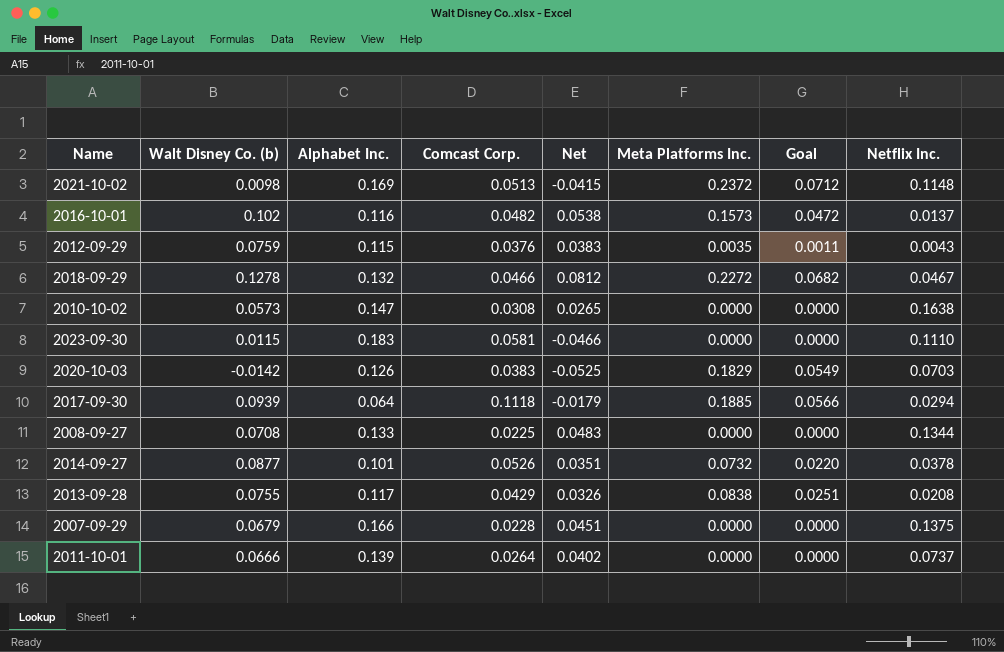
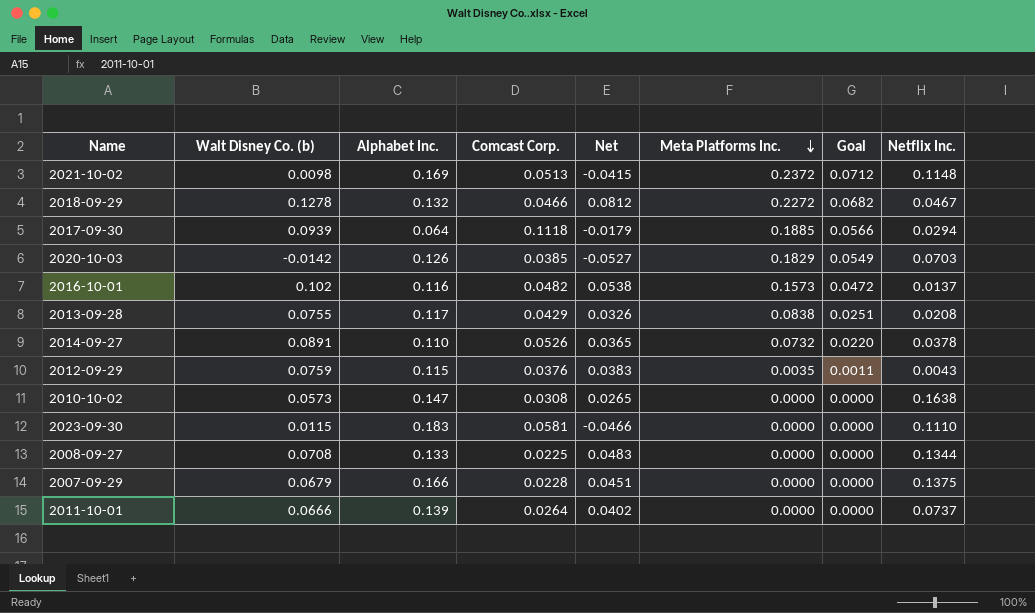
row order: none -> Meta Platforms Inc. descending
2020-10-03 | Comcast Corp.: 0.0383 -> 0.0385
2020-10-03 | Net: -0.0525 -> -0.0527
2014-09-27 | Walt Disney Co. (b): 0.0877 -> 0.0891
2014-09-27 | Alphabet Inc.: 0.101 -> 0.110
2014-09-27 | Net: 0.0351 -> 0.0365

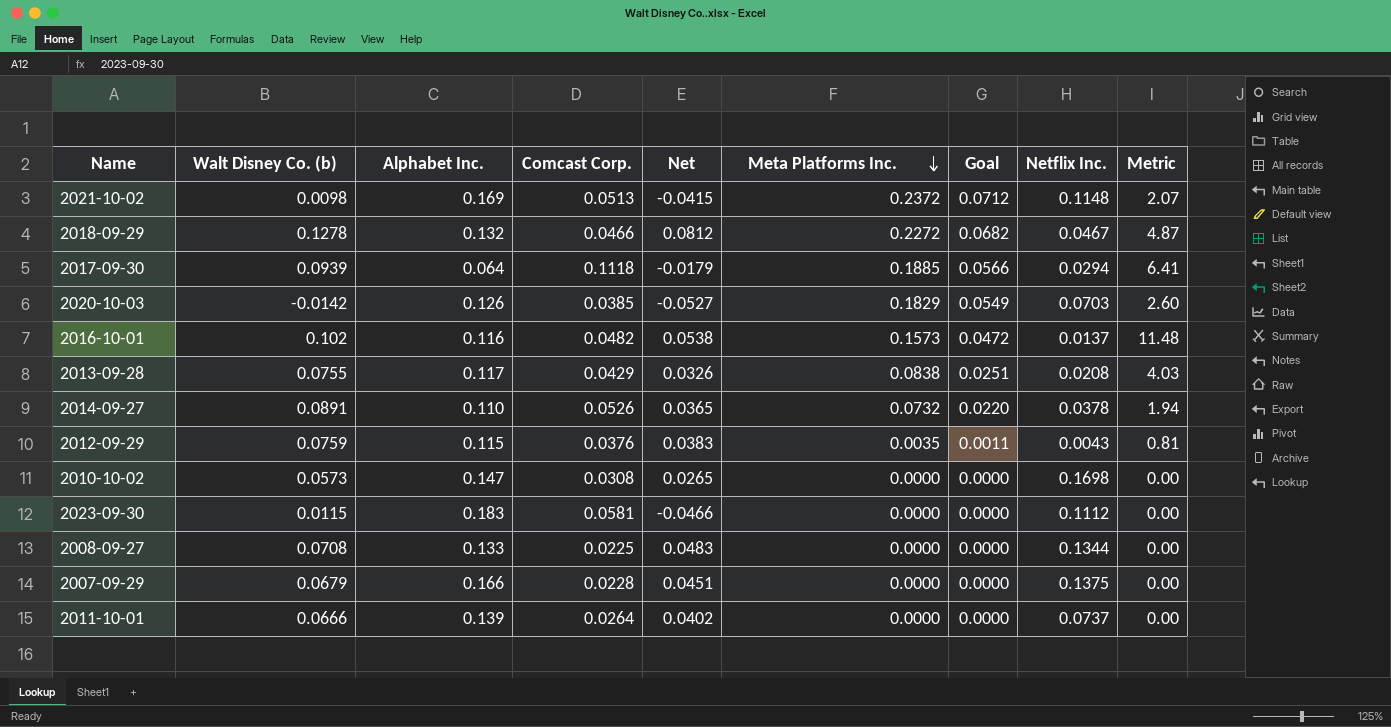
column Metric | formula: none -> [Meta Platforms Inc.] / [Netflix Inc.]
2010-10-02 | Netflix Inc.: 0.1638 -> 0.1698
2023-09-30 | Netflix Inc.: 0.1110 -> 0.1112

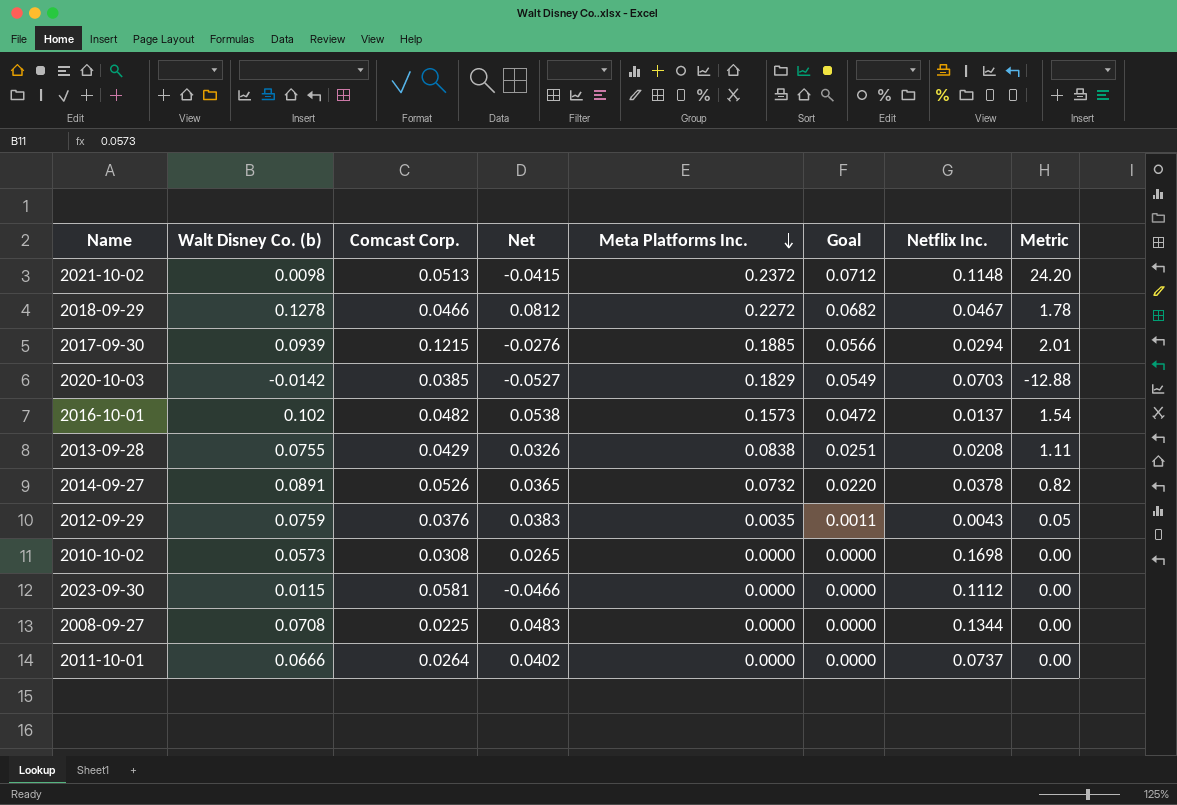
column Alphabet Inc. | position: 3 -> none
column Metric | formula: [Meta Platforms Inc.] / [Netflix Inc.] -> [Meta Platforms Inc.] / [Walt Disney Co. (b)]
row 2007-09-29: 0.0679 | 0.166 | 0.0228 | 0.0451 | 0.0000 | 0.0000 | 0.1375 | 0.00 -> none
2017-09-30 | Comcast Corp.: 0.1118 -> 0.1215
2017-09-30 | Net: -0.0179 -> -0.0276

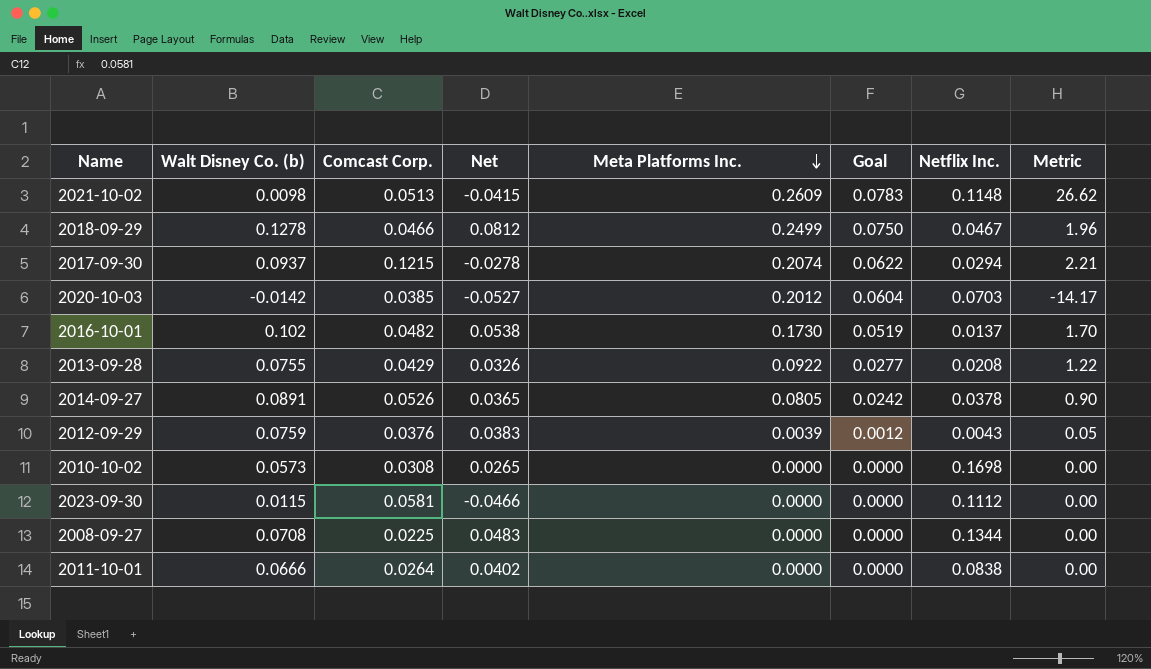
2021-10-02 | Meta Platforms Inc.: 0.2372 -> 0.2609
2021-10-02 | Goal: 0.0712 -> 0.0783
2021-10-02 | Metric: 24.20 -> 26.62
2018-09-29 | Meta Platforms Inc.: 0.2272 -> 0.2499
2018-09-29 | Goal: 0.0682 -> 0.0750
2018-09-29 | Metric: 1.78 -> 1.96
2017-09-30 | Walt Disney Co. (b): 0.0939 -> 0.0937
2017-09-30 | Net: -0.0276 -> -0.0278
2017-09-30 | Meta Platforms Inc.: 0.1885 -> 0.2074
2017-09-30 | Goal: 0.0566 -> 0.0622
2017-09-30 | Metric: 2.01 -> 2.21
2020-10-03 | Meta Platforms Inc.: 0.1829 -> 0.2012
2020-10-03 | Goal: 0.0549 -> 0.0604
2020-10-03 | Metric: -12.88 -> -14.17
2016-10-01 | Meta Platforms Inc.: 0.1573 -> 0.1730
2016-10-01 | Goal: 0.0472 -> 0.0519
2016-10-01 | Metric: 1.54 -> 1.70
2013-09-28 | Meta Platforms Inc.: 0.0838 -> 0.0922
2013-09-28 | Goal: 0.0251 -> 0.0277
2013-09-28 | Metric: 1.11 -> 1.22
2014-09-27 | Meta Platforms Inc.: 0.0732 -> 0.0805
2014-09-27 | Goal: 0.0220 -> 0.0242
2014-09-27 | Metric: 0.82 -> 0.90
2012-09-29 | Meta Platforms Inc.: 0.0035 -> 0.0039
2012-09-29 | Goal: 0.0011 -> 0.0012
2011-10-01 | Netflix Inc.: 0.0737 -> 0.0838

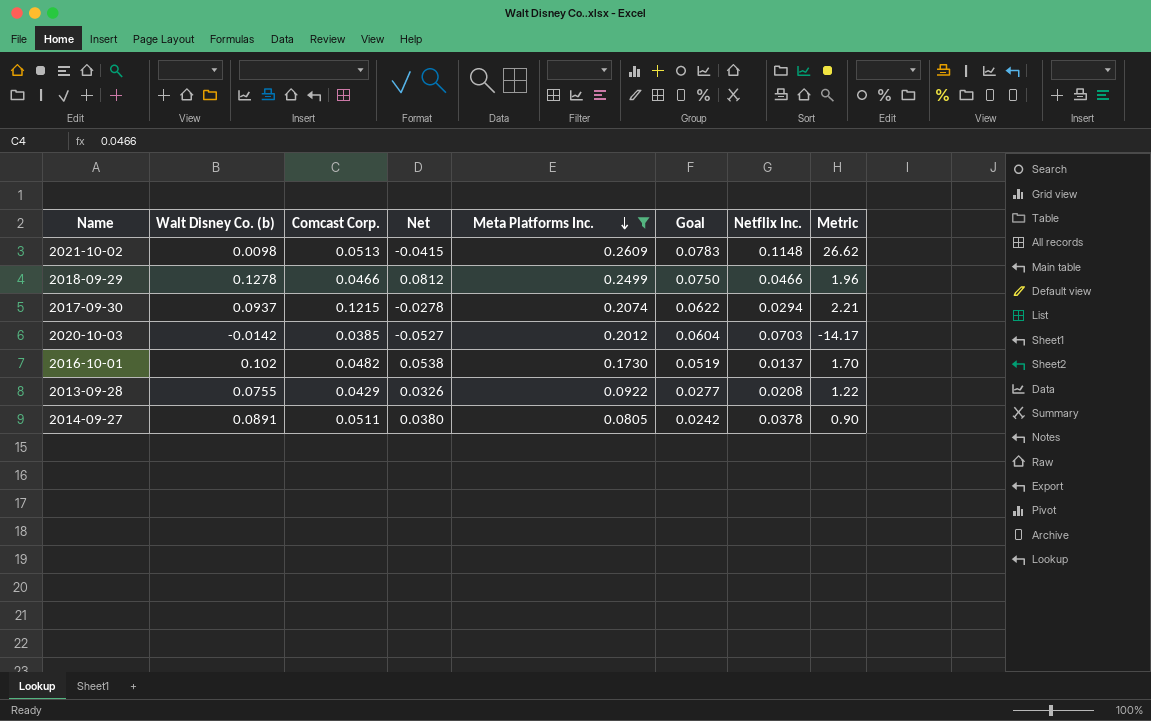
filter: none -> Meta Platforms Inc. >= 0.0805
2018-09-29 | Netflix Inc.: 0.0467 -> 0.0466
2014-09-27 | Comcast Corp.: 0.0526 -> 0.0511
2014-09-27 | Net: 0.0365 -> 0.0380

